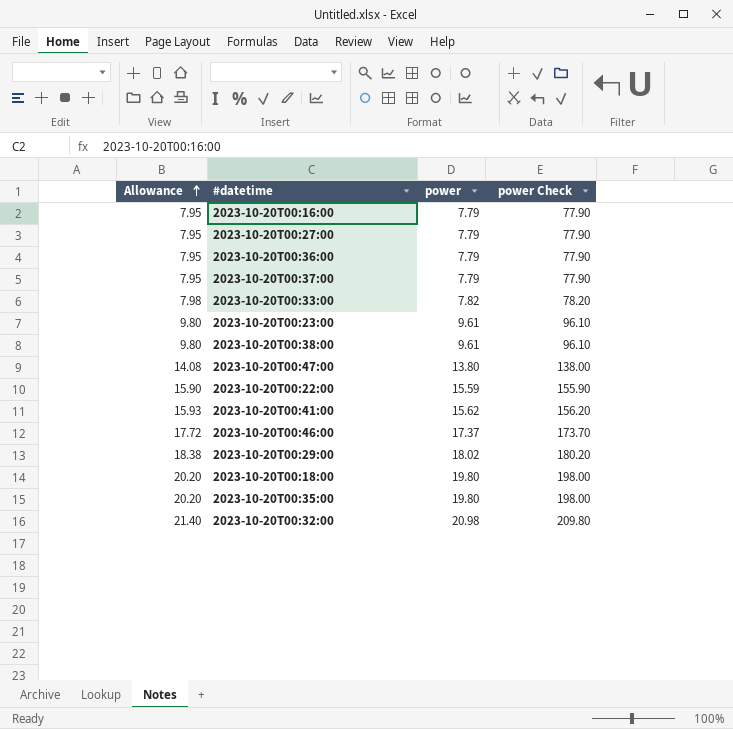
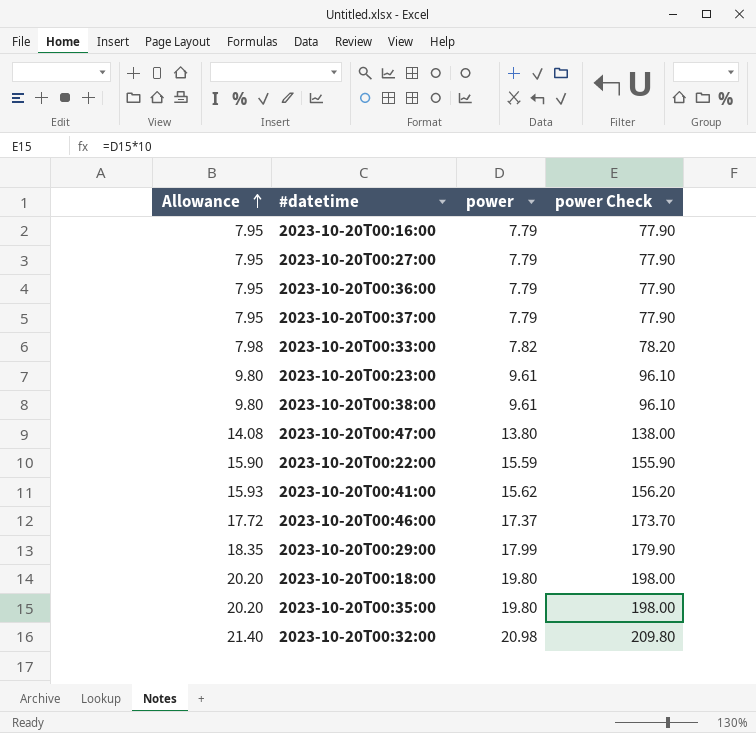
2023-10-20T00:29:00 | Allowance: 18.38 -> 18.35
2023-10-20T00:29:00 | power: 18.02 -> 17.99
2023-10-20T00:29:00 | power Check: 180.20 -> 179.90

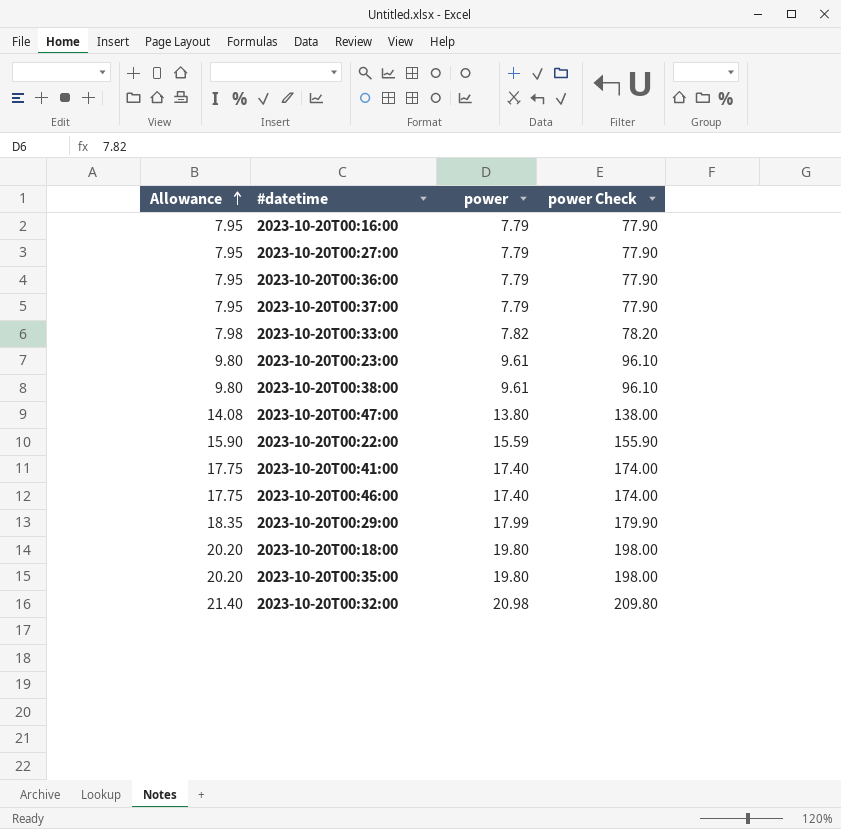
2023-10-20T00:41:00 | Allowance: 15.93 -> 17.75
2023-10-20T00:41:00 | power: 15.62 -> 17.40
2023-10-20T00:41:00 | power Check: 156.20 -> 174.00
2023-10-20T00:46:00 | Allowance: 17.72 -> 17.75
2023-10-20T00:46:00 | power: 17.37 -> 17.40
2023-10-20T00:46:00 | power Check: 173.70 -> 174.00

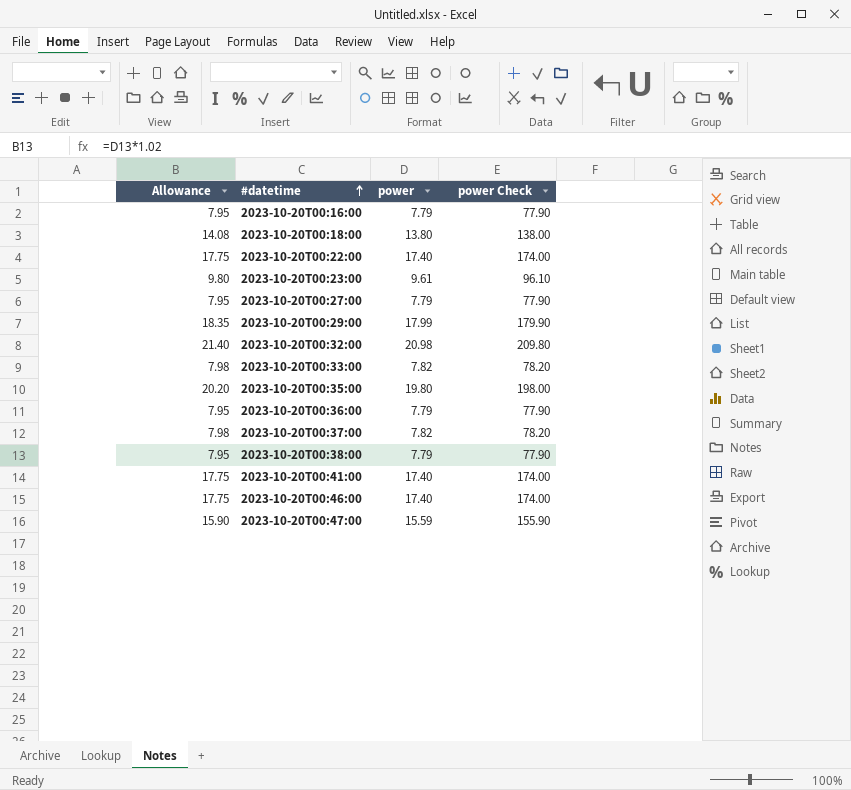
row order: Allowance ascending -> #datetime ascending
2023-10-20T00:18:00 | Allowance: 20.20 -> 14.08
2023-10-20T00:18:00 | power: 19.80 -> 13.80
2023-10-20T00:18:00 | power Check: 198.00 -> 138.00
2023-10-20T00:22:00 | Allowance: 15.90 -> 17.75
2023-10-20T00:22:00 | power: 15.59 -> 17.40
2023-10-20T00:22:00 | power Check: 155.90 -> 174.00
2023-10-20T00:37:00 | Allowance: 7.95 -> 7.98
2023-10-20T00:37:00 | power: 7.79 -> 7.82
2023-10-20T00:37:00 | power Check: 77.90 -> 78.20
2023-10-20T00:38:00 | Allowance: 9.80 -> 7.95
2023-10-20T00:38:00 | power: 9.61 -> 7.79
2023-10-20T00:38:00 | power Check: 96.10 -> 77.90
2023-10-20T00:47:00 | Allowance: 14.08 -> 15.90
2023-10-20T00:47:00 | power: 13.80 -> 15.59
2023-10-20T00:47:00 | power Check: 138.00 -> 155.90

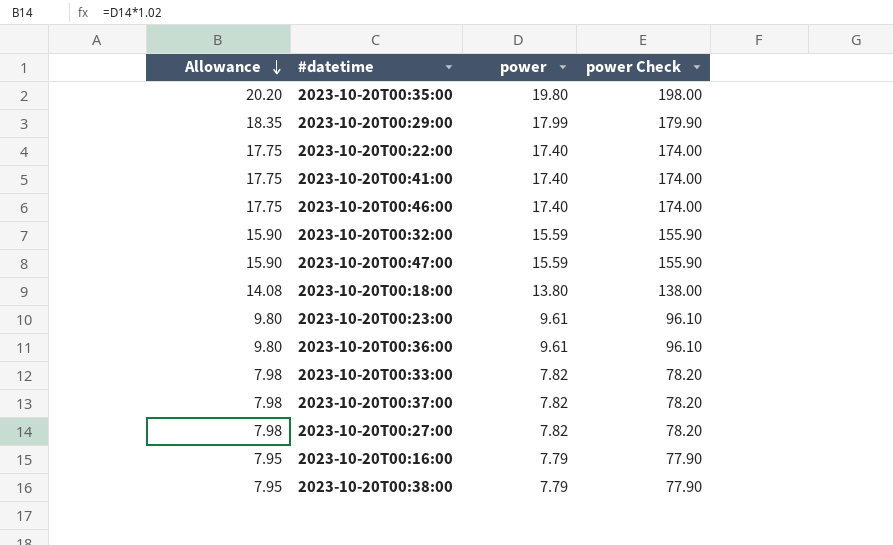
row order: #datetime ascending -> Allowance descending
2023-10-20T00:32:00 | Allowance: 21.40 -> 15.90
2023-10-20T00:32:00 | power: 20.98 -> 15.59
2023-10-20T00:32:00 | power Check: 209.80 -> 155.90
2023-10-20T00:36:00 | Allowance: 7.95 -> 9.80
2023-10-20T00:36:00 | power: 7.79 -> 9.61
2023-10-20T00:36:00 | power Check: 77.90 -> 96.10
2023-10-20T00:27:00 | Allowance: 7.95 -> 7.98
2023-10-20T00:27:00 | power: 7.79 -> 7.82
2023-10-20T00:27:00 | power Check: 77.90 -> 78.20

